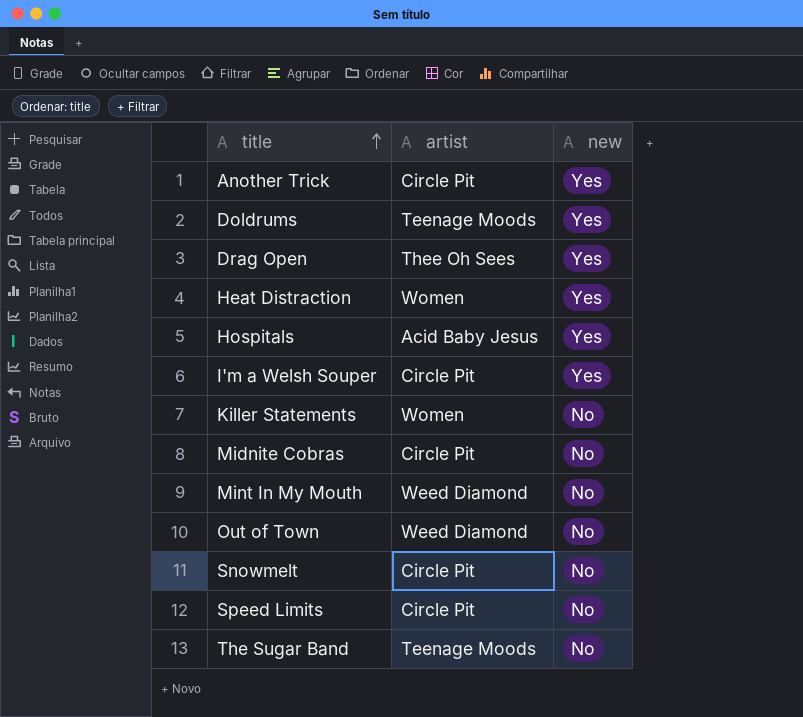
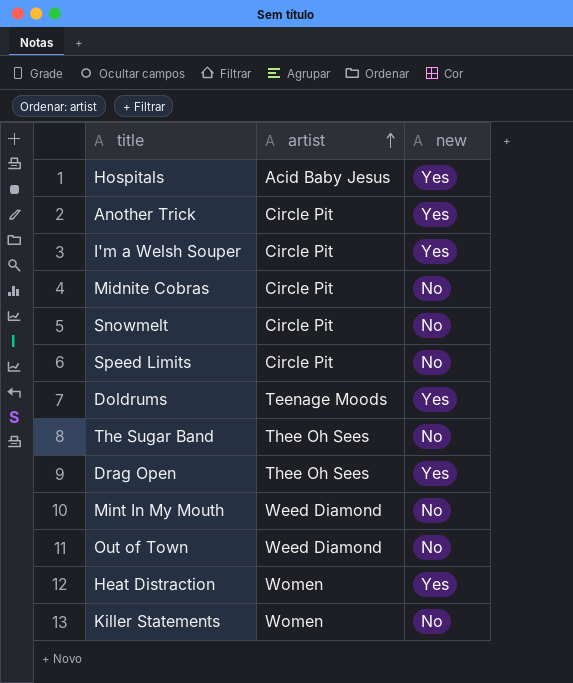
row order: title ascending -> artist ascending
The Sugar Band | artist: Teenage Moods -> Thee Oh Sees

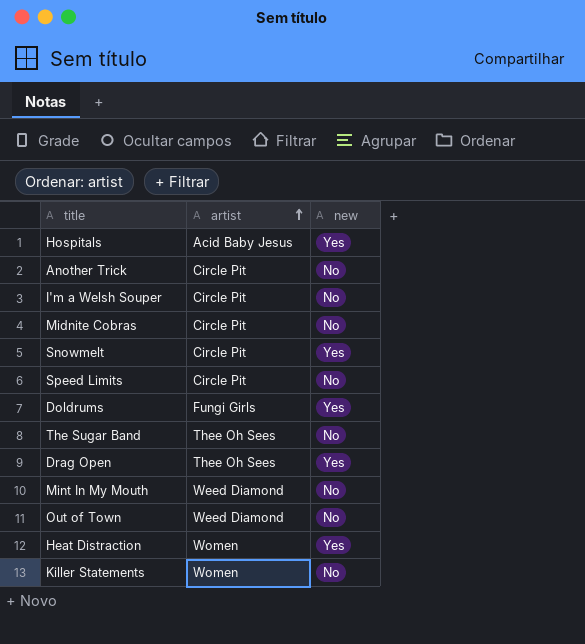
Another Trick | new: Yes -> No
I'm a Welsh Souper | new: Yes -> No
Snowmelt | new: No -> Yes
Doldrums | artist: Teenage Moods -> Fungi Girls

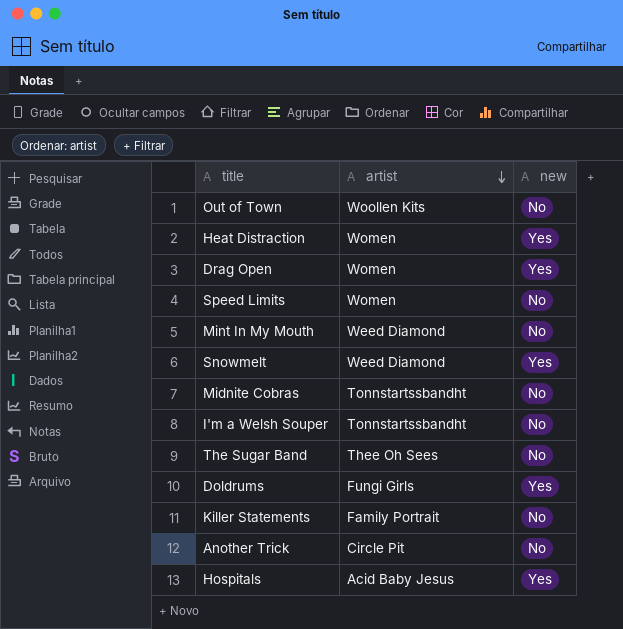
row order: artist ascending -> artist descending
Out of Town | artist: Weed Diamond -> Woollen Kits
Drag Open | artist: Thee Oh Sees -> Women
Speed Limits | artist: Circle Pit -> Women
Snowmelt | artist: Circle Pit -> Weed Diamond
Midnite Cobras | artist: Circle Pit -> Tonnstartssbandht
I'm a Welsh Souper | artist: Circle Pit -> Tonnstartssbandht
Killer Statements | artist: Women -> Family Portrait

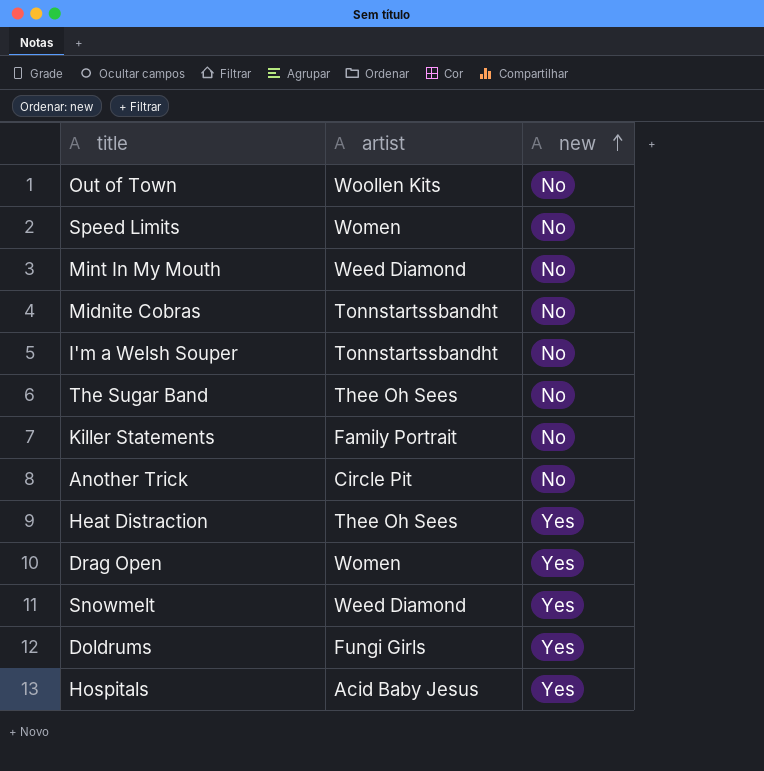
row order: artist descending -> new ascending
Heat Distraction | artist: Women -> Thee Oh Sees

